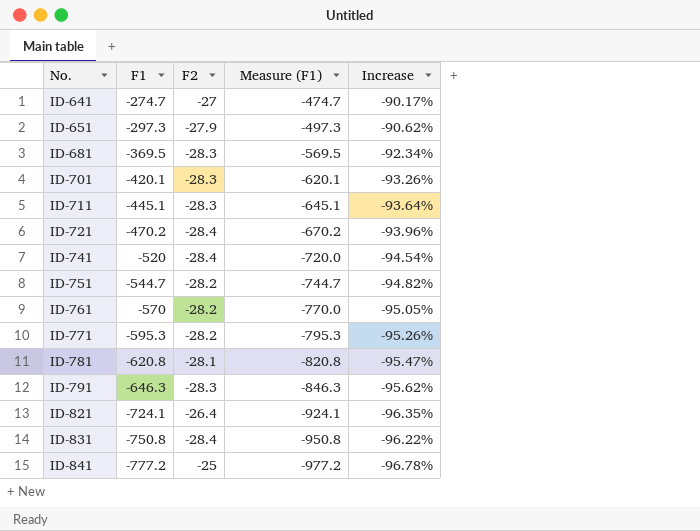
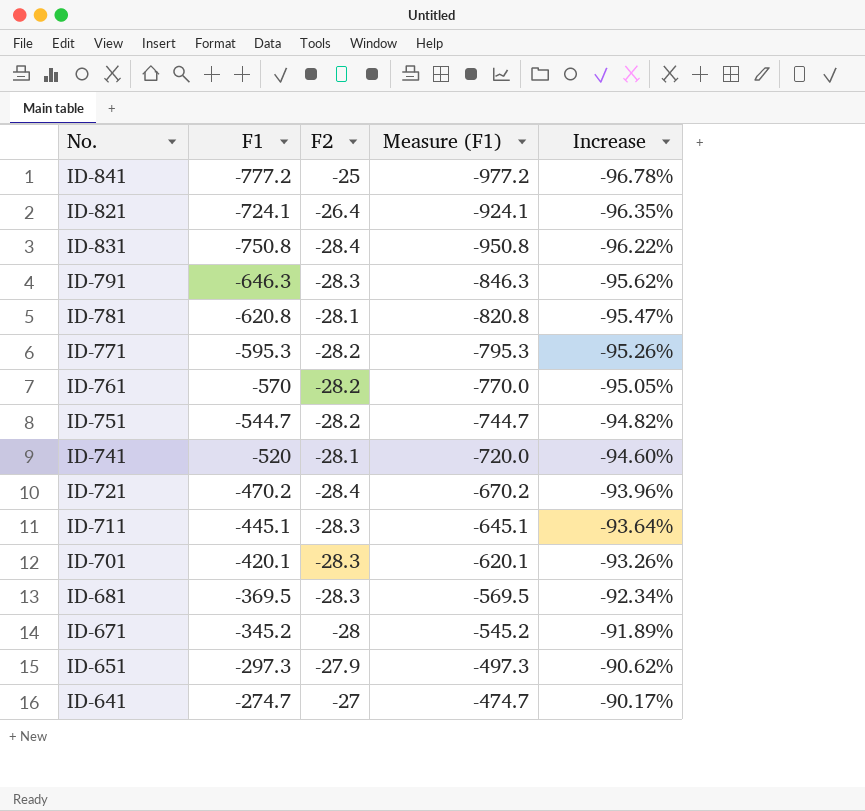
row order: No. ascending -> Increase ascending
ID-741 | F2: -28.4 -> -28.1
ID-741 | Increase: -94.54% -> -94.60%
row ID-671: none -> -345.2 | -28 | -545.2 | -91.89%

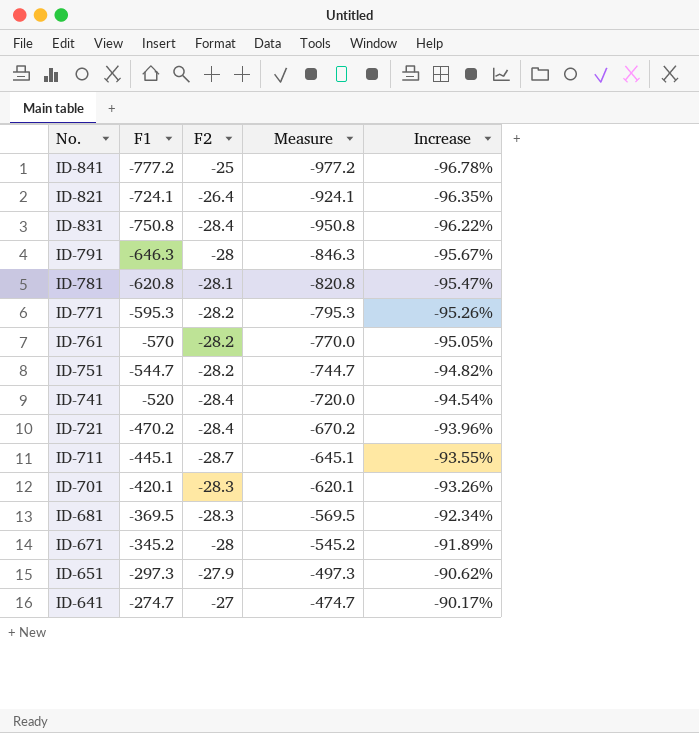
column name: Measure (F1) -> Measure
ID-791 | F2: -28.3 -> -28
ID-791 | Increase: -95.62% -> -95.67%
ID-741 | F2: -28.1 -> -28.4
ID-741 | Increase: -94.60% -> -94.54%
ID-711 | F2: -28.3 -> -28.7
ID-711 | Increase: -93.64% -> -93.55%

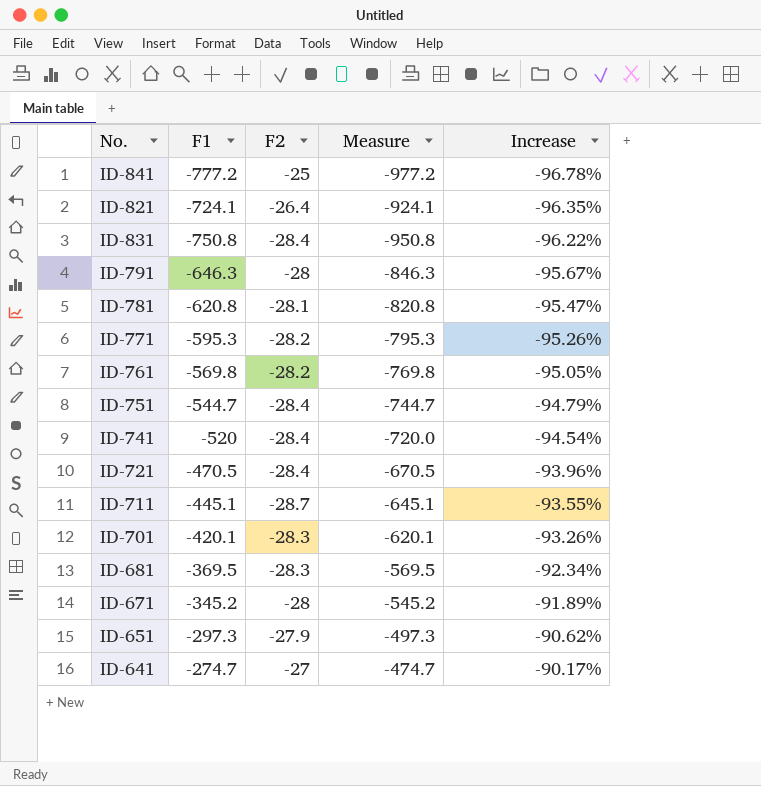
ID-761 | F1: -570 -> -569.8
ID-761 | Measure: -770.0 -> -769.8
ID-751 | F2: -28.2 -> -28.4
ID-751 | Increase: -94.82% -> -94.79%
ID-721 | F1: -470.2 -> -470.5
ID-721 | Measure: -670.2 -> -670.5

